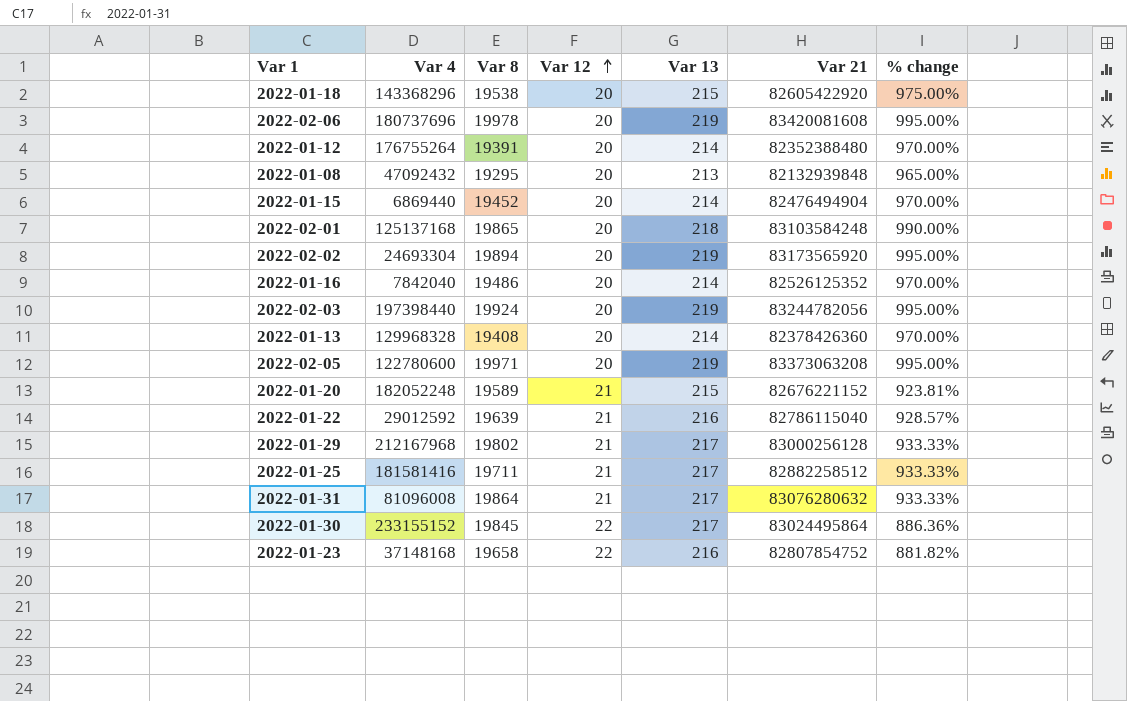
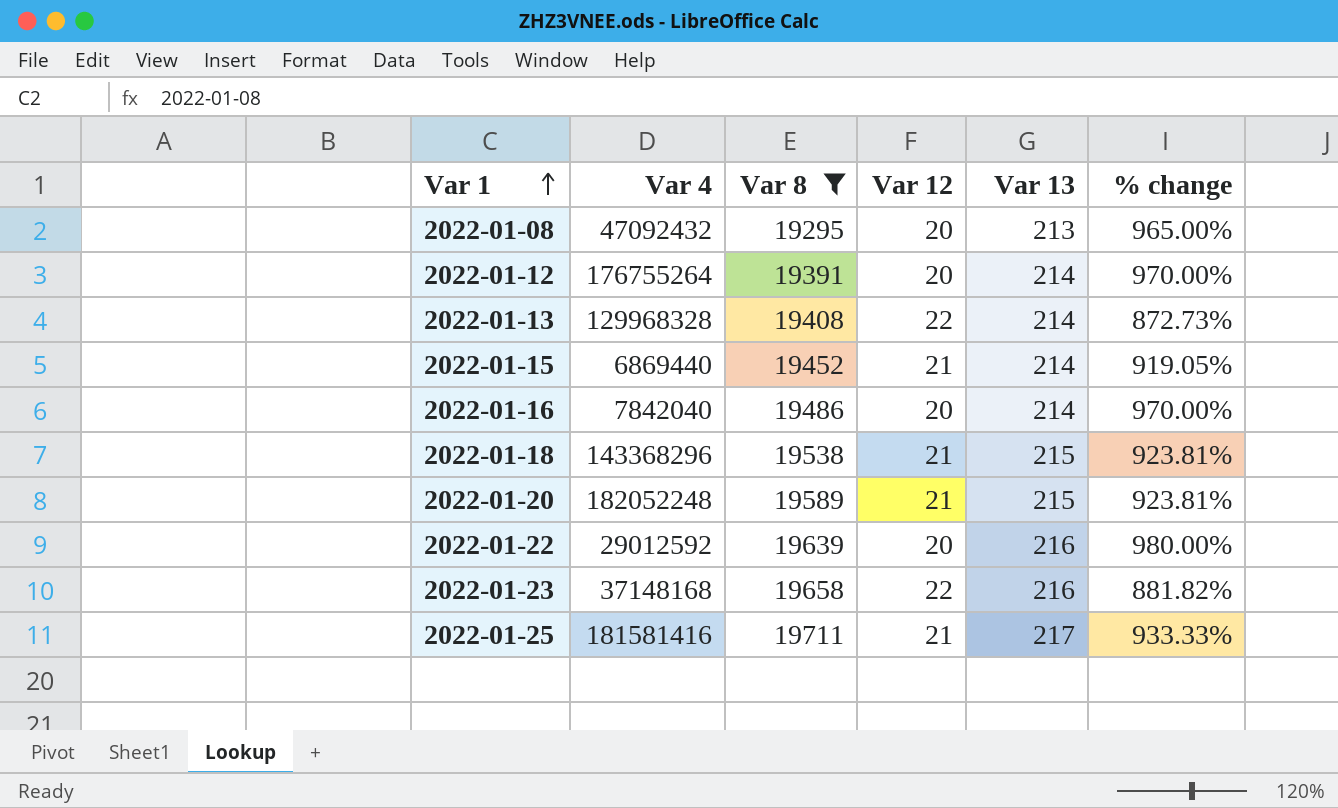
filter: none -> Var 8 <= 19711
row order: Var 12 ascending -> Var 1 ascending
column Var 21 | position: 6 -> none
2022-01-13 | Var 12: 20 -> 22
2022-01-13 | % change: 970.00% -> 872.73%
2022-01-15 | Var 12: 20 -> 21
2022-01-15 | % change: 970.00% -> 919.05%
2022-01-18 | Var 12: 20 -> 21
2022-01-18 | % change: 975.00% -> 923.81%
2022-01-22 | Var 12: 21 -> 20
2022-01-22 | % change: 928.57% -> 980.00%

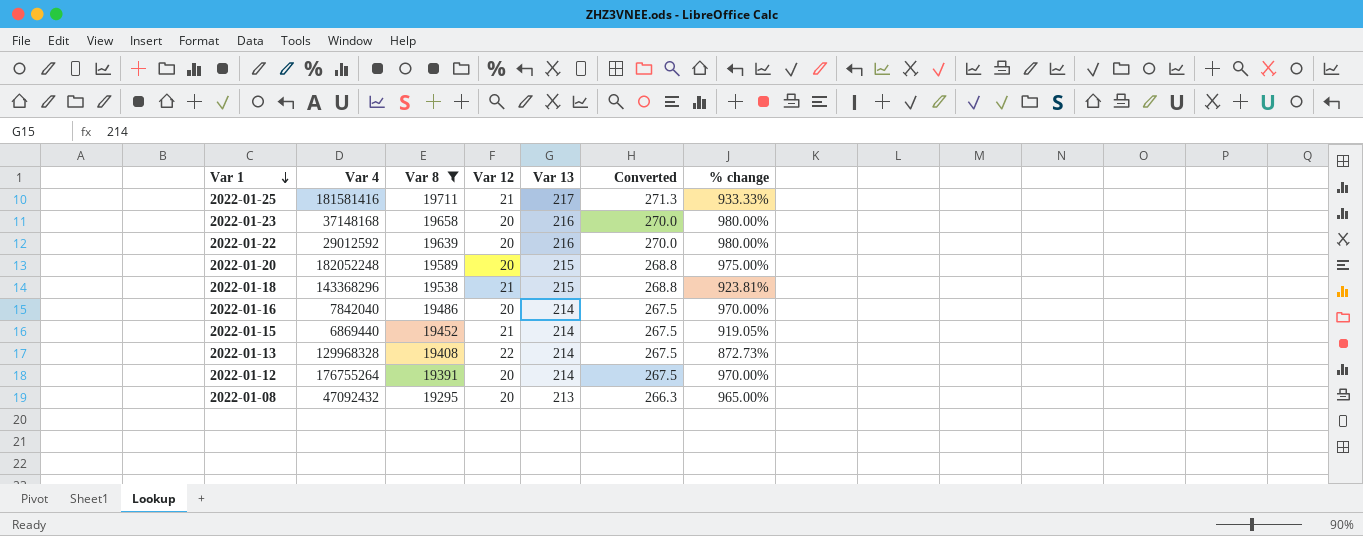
row order: Var 1 ascending -> Var 1 descending
column Converted | formula: none -> [Var 13] * 1.25
2022-01-23 | Var 12: 22 -> 20
2022-01-23 | % change: 881.82% -> 980.00%
2022-01-20 | Var 12: 21 -> 20
2022-01-20 | % change: 923.81% -> 975.00%

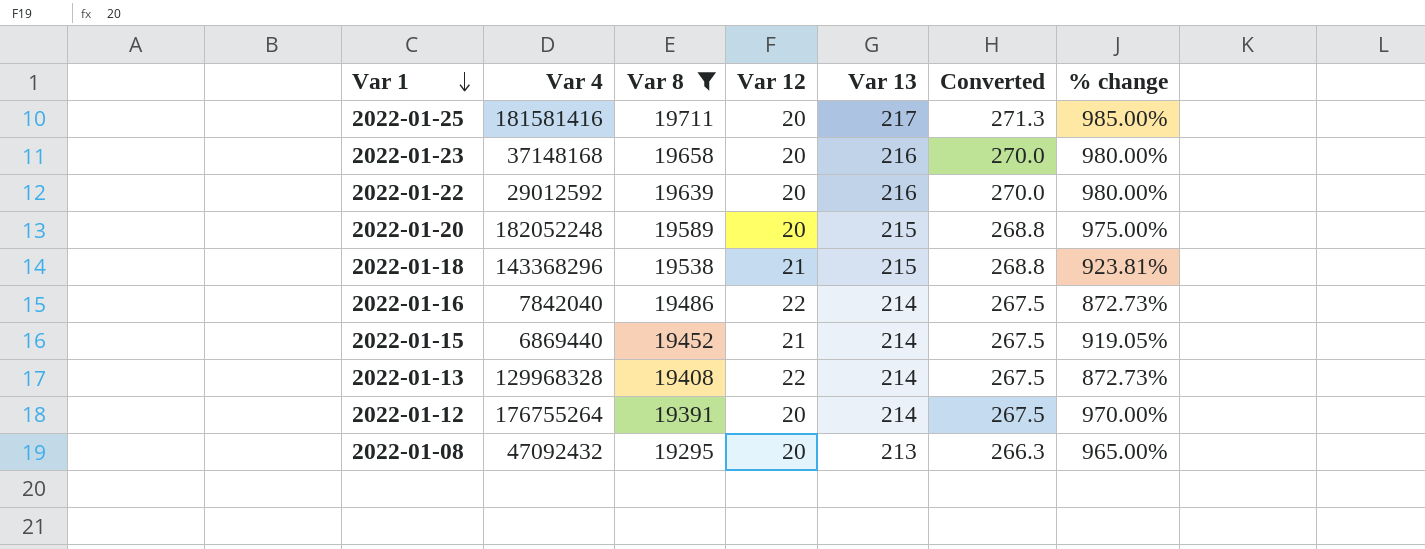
2022-01-25 | Var 12: 21 -> 20
2022-01-25 | % change: 933.33% -> 985.00%
2022-01-16 | Var 12: 20 -> 22
2022-01-16 | % change: 970.00% -> 872.73%

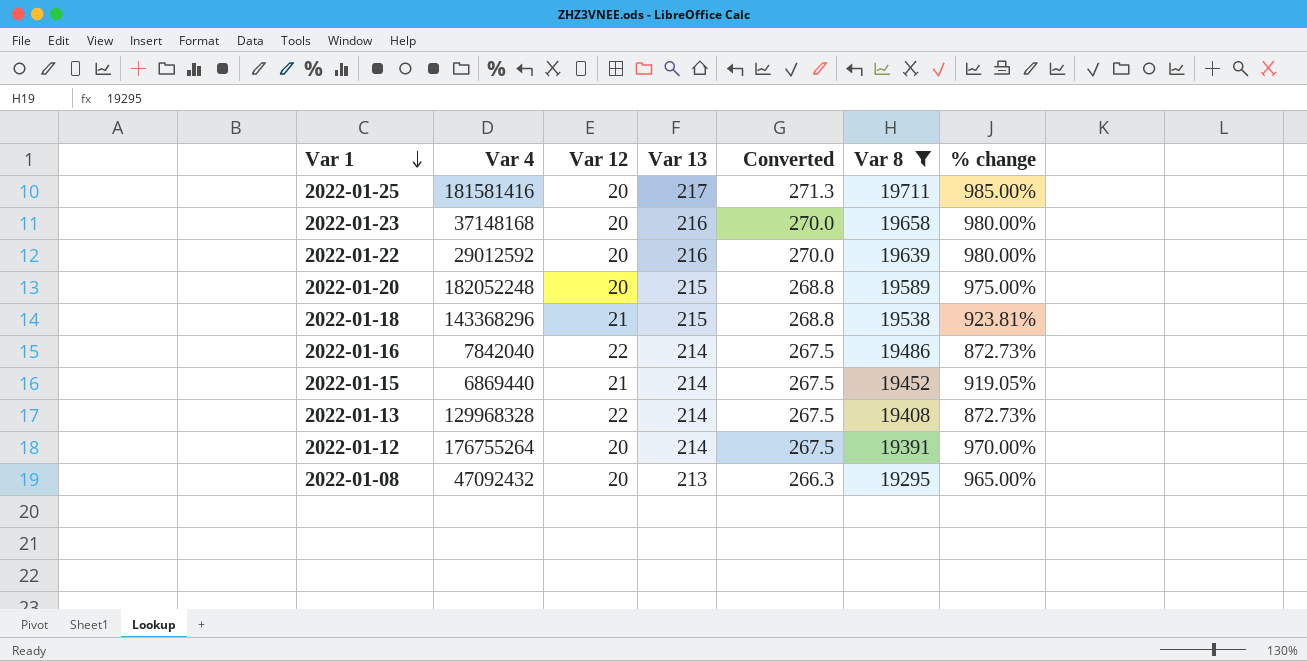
column Var 8 | position: 3 -> 6

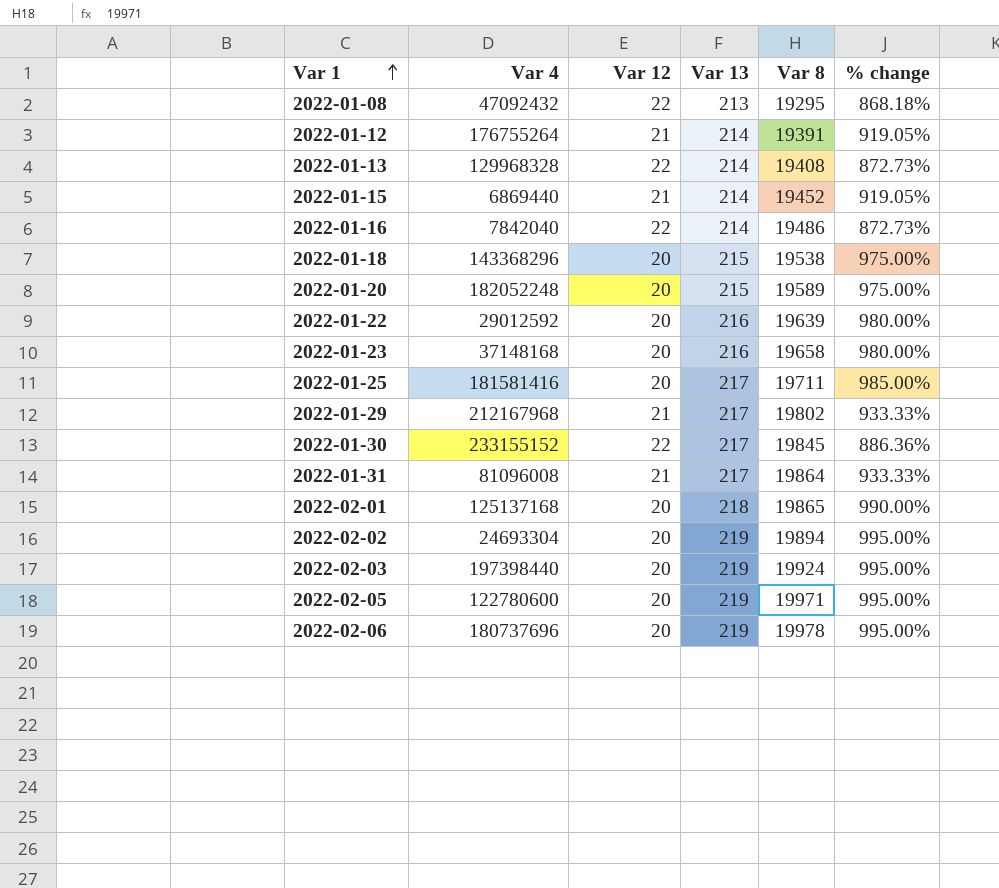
filter: Var 8 <= 19711 -> none
row order: Var 1 descending -> Var 1 ascending
column Converted | formula: [Var 13] * 1.25 -> none
2022-01-08 | Var 12: 20 -> 22
2022-01-08 | % change: 965.00% -> 868.18%
2022-01-12 | Var 12: 20 -> 21
2022-01-12 | % change: 970.00% -> 919.05%
2022-01-18 | Var 12: 21 -> 20
2022-01-18 | % change: 923.81% -> 975.00%

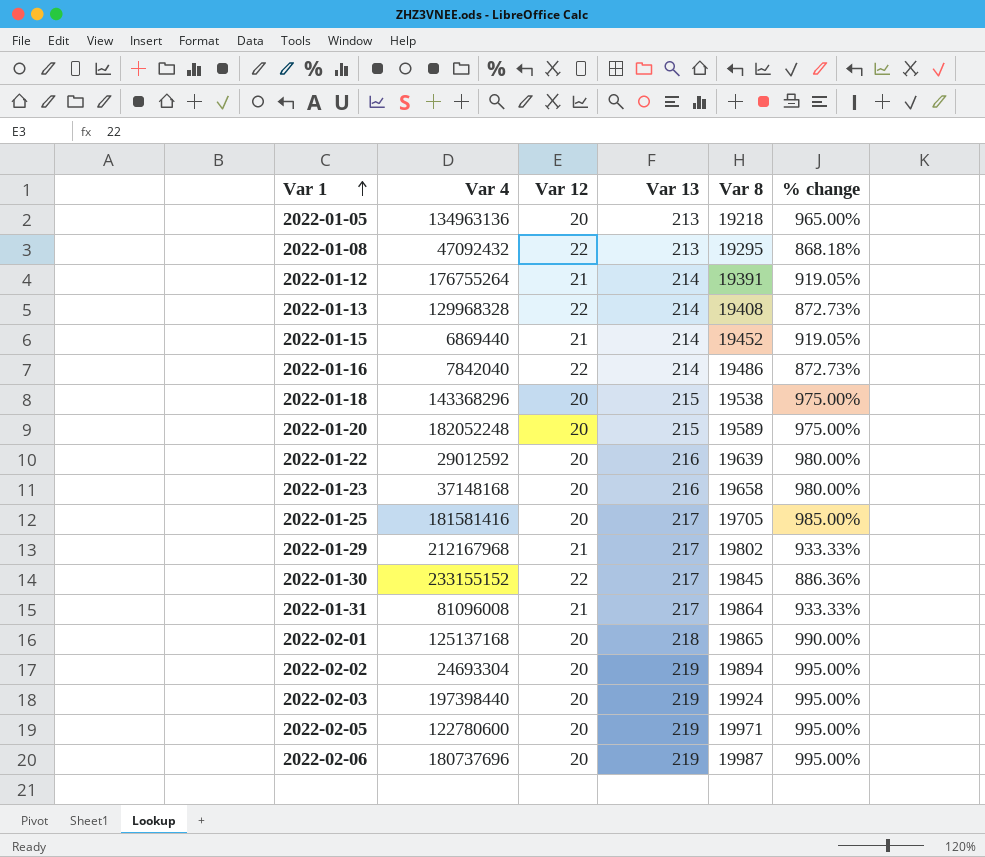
row 2022-01-05: none -> 134963136 | 20 | 213 | 19218 | 965.00%
2022-01-25 | Var 8: 19711 -> 19705
2022-02-06 | Var 8: 19978 -> 19987

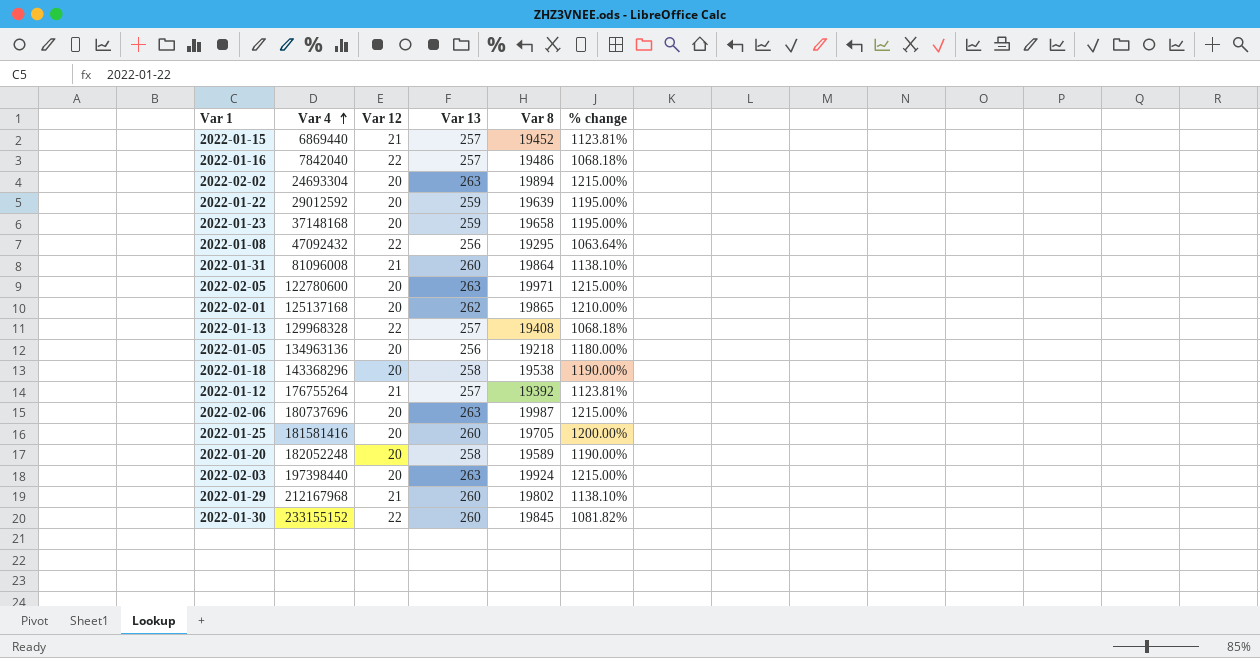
row order: Var 1 ascending -> Var 4 ascending
2022-01-15 | Var 13: 214 -> 257
2022-01-15 | % change: 919.05% -> 1123.81%
2022-01-16 | Var 13: 214 -> 257
2022-01-16 | % change: 872.73% -> 1068.18%
2022-02-02 | Var 13: 219 -> 263
2022-02-02 | % change: 995.00% -> 1215.00%
2022-01-22 | Var 13: 216 -> 259
2022-01-22 | % change: 980.00% -> 1195.00%
2022-01-23 | Var 13: 216 -> 259
2022-01-23 | % change: 980.00% -> 1195.00%
2022-01-08 | Var 13: 213 -> 256
2022-01-08 | % change: 868.18% -> 1063.64%
2022-01-31 | Var 13: 217 -> 260
2022-01-31 | % change: 933.33% -> 1138.10%
2022-02-05 | Var 13: 219 -> 263
2022-02-05 | % change: 995.00% -> 1215.00%
2022-02-01 | Var 13: 218 -> 262
2022-02-01 | % change: 990.00% -> 1210.00%
2022-01-13 | Var 13: 214 -> 257
2022-01-13 | % change: 872.73% -> 1068.18%
2022-01-05 | Var 13: 213 -> 256
2022-01-05 | % change: 965.00% -> 1180.00%
2022-01-18 | Var 13: 215 -> 258
2022-01-18 | % change: 975.00% -> 1190.00%
2022-01-12 | Var 13: 214 -> 257
2022-01-12 | Var 8: 19391 -> 19392
2022-01-12 | % change: 919.05% -> 1123.81%
2022-02-06 | Var 13: 219 -> 263
2022-02-06 | % change: 995.00% -> 1215.00%
2022-01-25 | Var 13: 217 -> 260
2022-01-25 | % change: 985.00% -> 1200.00%
2022-01-20 | Var 13: 215 -> 258
2022-01-20 | % change: 975.00% -> 1190.00%
2022-02-03 | Var 13: 219 -> 263
2022-02-03 | % change: 995.00% -> 1215.00%
2022-01-29 | Var 13: 217 -> 260
2022-01-29 | % change: 933.33% -> 1138.10%
2022-01-30 | Var 13: 217 -> 260
2022-01-30 | % change: 886.36% -> 1081.82%

